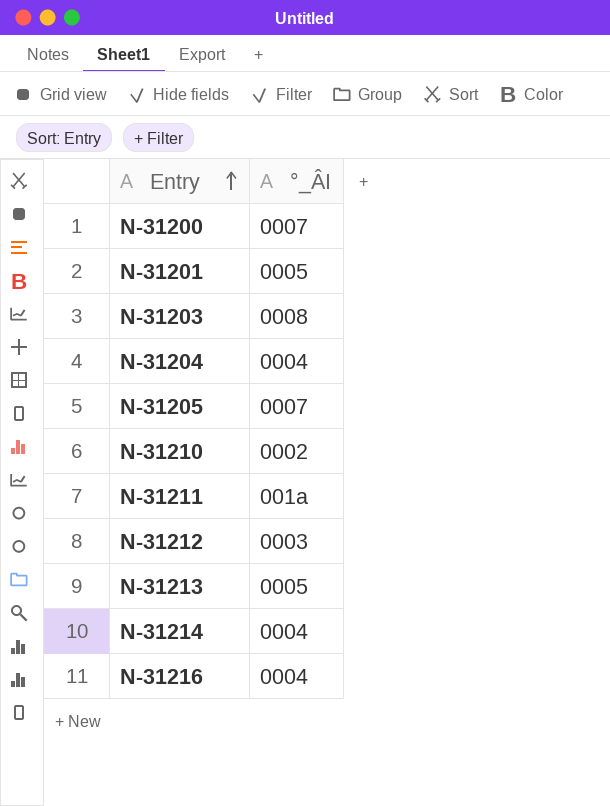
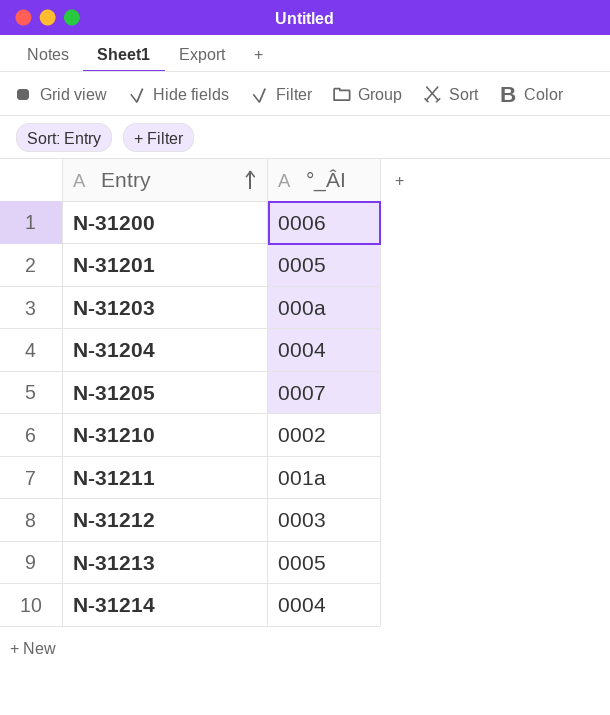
row N-31216: 0004 -> none
N-31200 | °_ÂI: 0007 -> 0006
N-31203 | °_ÂI: 0008 -> 000a

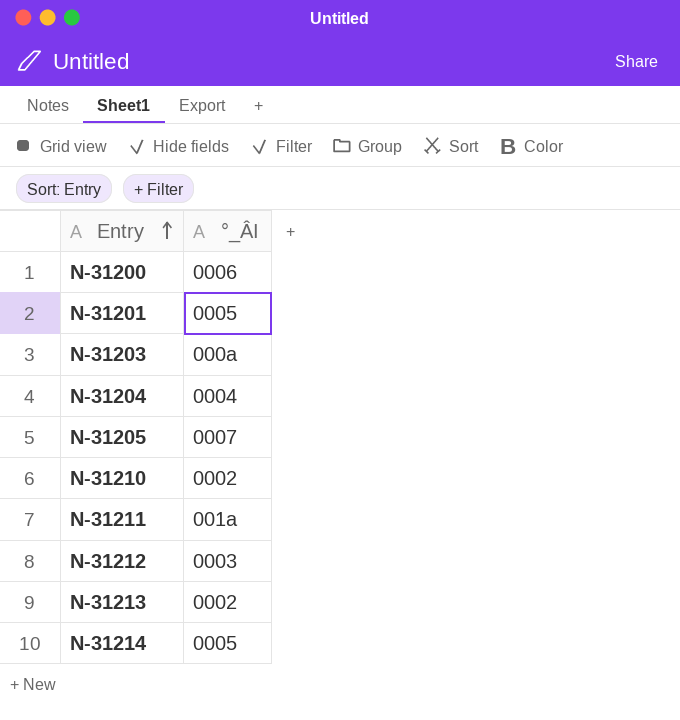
N-31213 | °_ÂI: 0005 -> 0002
N-31214 | °_ÂI: 0004 -> 0005

